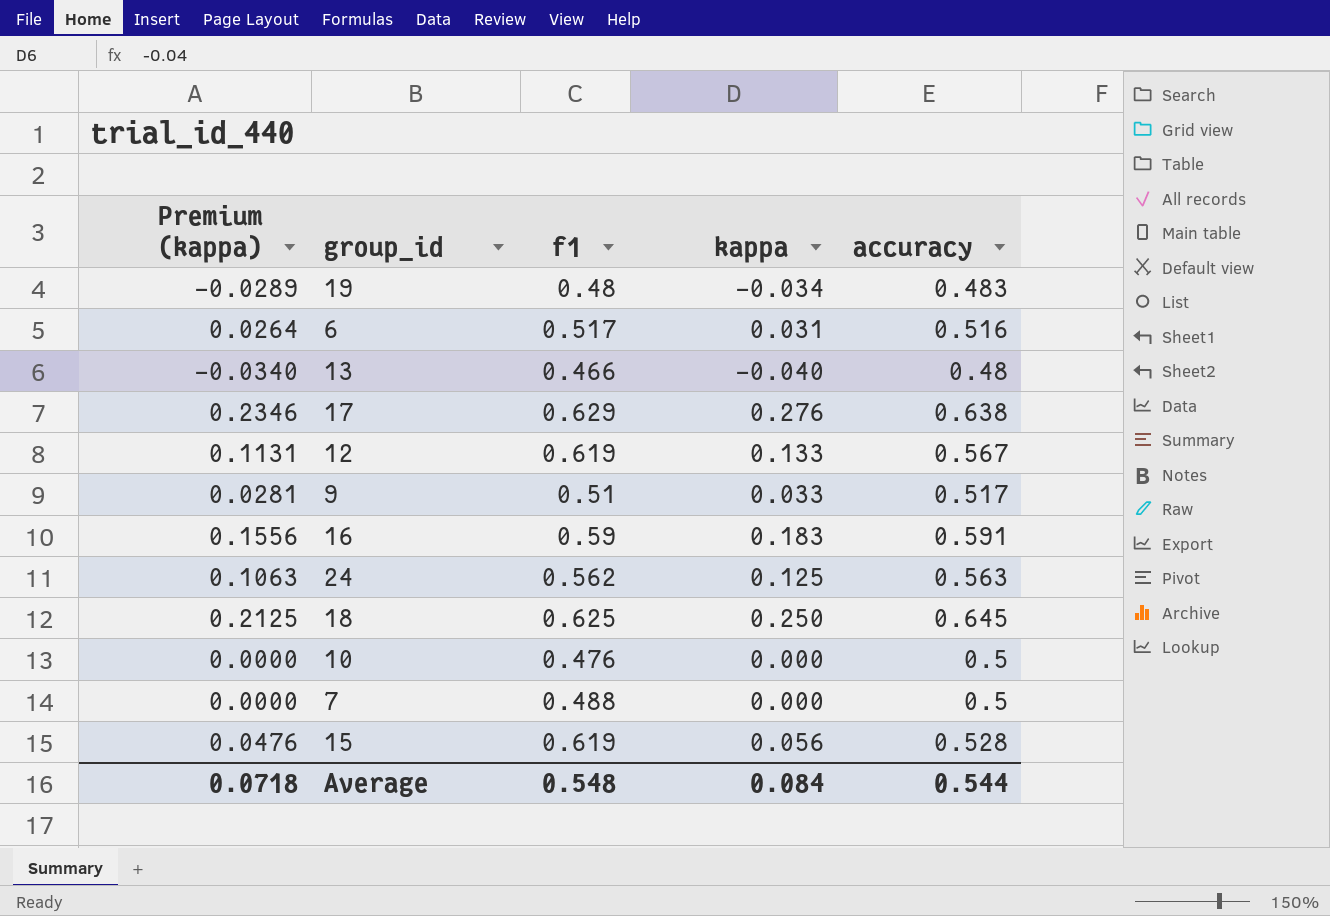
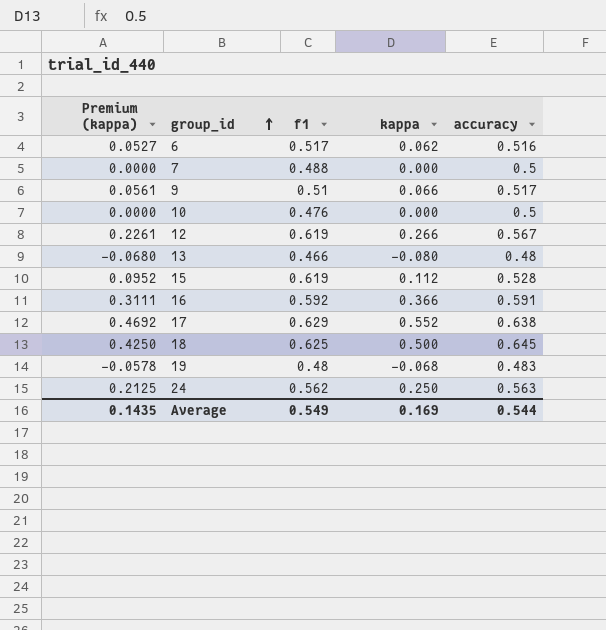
row order: none -> group_id ascending
6 | Premium (kappa): 0.0264 -> 0.0527
6 | kappa: 0.031 -> 0.062
9 | Premium (kappa): 0.0281 -> 0.0561
9 | kappa: 0.033 -> 0.066
12 | Premium (kappa): 0.1131 -> 0.2261
12 | kappa: 0.133 -> 0.266
13 | Premium (kappa): -0.0340 -> -0.0680
13 | kappa: -0.040 -> -0.080
15 | Premium (kappa): 0.0476 -> 0.0952
15 | kappa: 0.056 -> 0.112
16 | Premium (kappa): 0.1556 -> 0.3111
16 | f1: 0.59 -> 0.592
16 | kappa: 0.183 -> 0.366
17 | Premium (kappa): 0.2346 -> 0.4692
17 | kappa: 0.276 -> 0.552
18 | Premium (kappa): 0.2125 -> 0.4250
18 | kappa: 0.250 -> 0.500
19 | Premium (kappa): -0.0289 -> -0.0578
19 | kappa: -0.034 -> -0.068
24 | Premium (kappa): 0.1063 -> 0.2125
24 | kappa: 0.125 -> 0.250
Average | Premium (kappa): 0.0718 -> 0.1435
Average | f1: 0.548 -> 0.549
Average | kappa: 0.084 -> 0.169

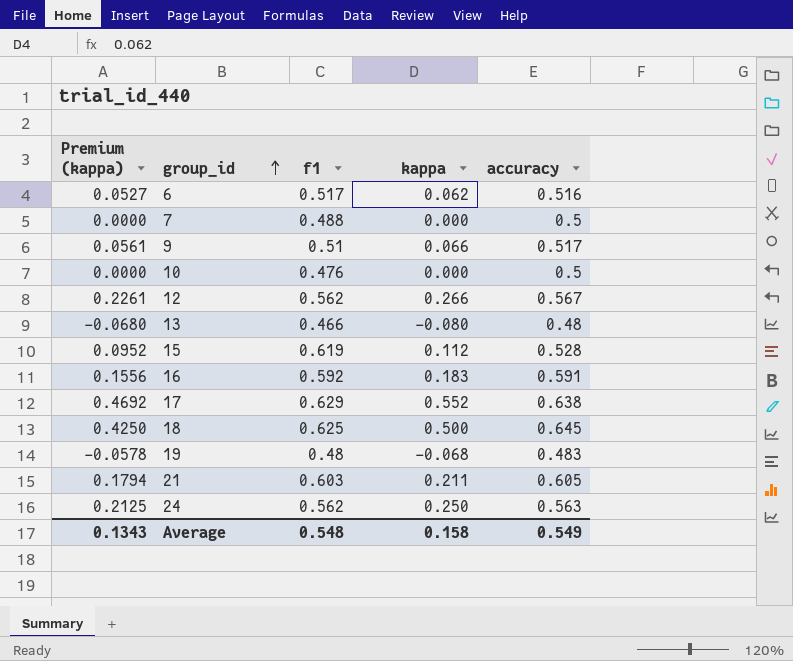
12 | f1: 0.619 -> 0.562
16 | Premium (kappa): 0.3111 -> 0.1556
16 | kappa: 0.366 -> 0.183
row 21: none -> 0.1794 | 0.603 | 0.211 | 0.605
Average | Premium (kappa): 0.1435 -> 0.1343
Average | f1: 0.549 -> 0.548
Average | kappa: 0.169 -> 0.158
Average | accuracy: 0.544 -> 0.549

